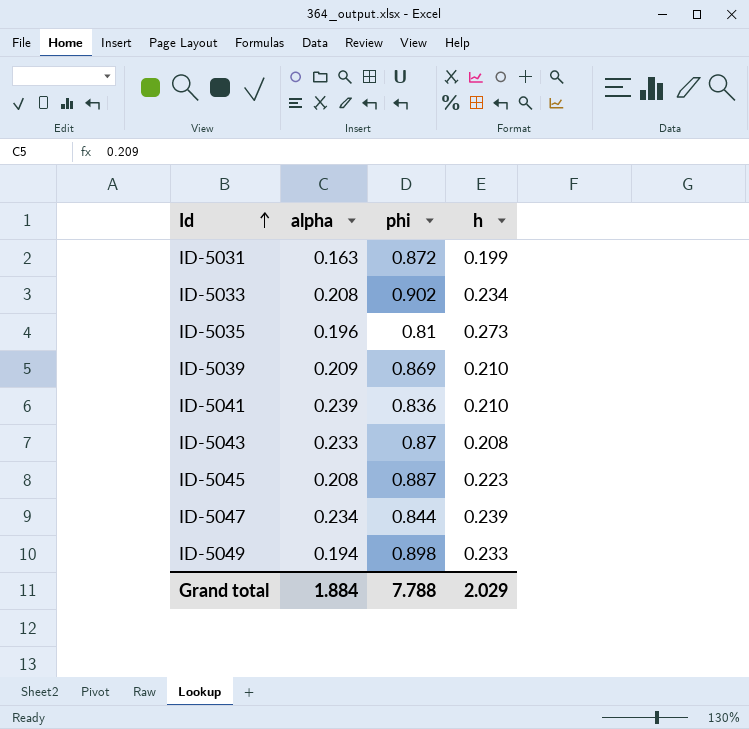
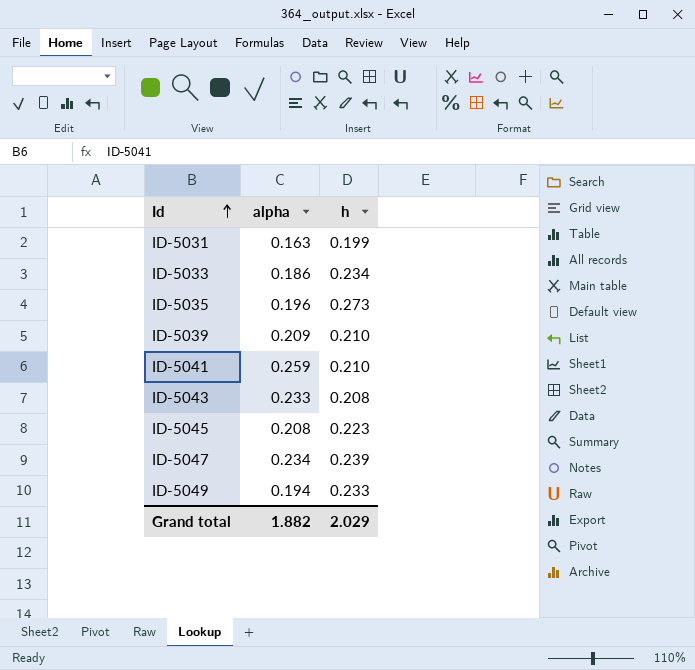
column phi | position: 3 -> none
ID-5033 | alpha: 0.208 -> 0.186
ID-5041 | alpha: 0.239 -> 0.259
Grand total | alpha: 1.884 -> 1.882

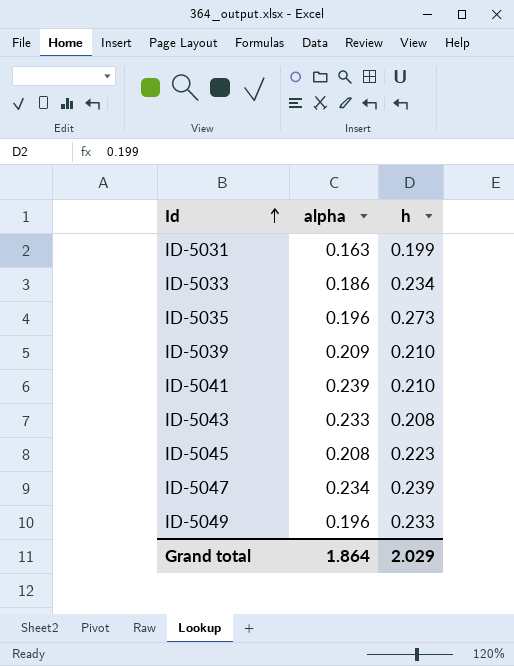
ID-5041 | alpha: 0.259 -> 0.239
ID-5049 | alpha: 0.194 -> 0.196
Grand total | alpha: 1.882 -> 1.864

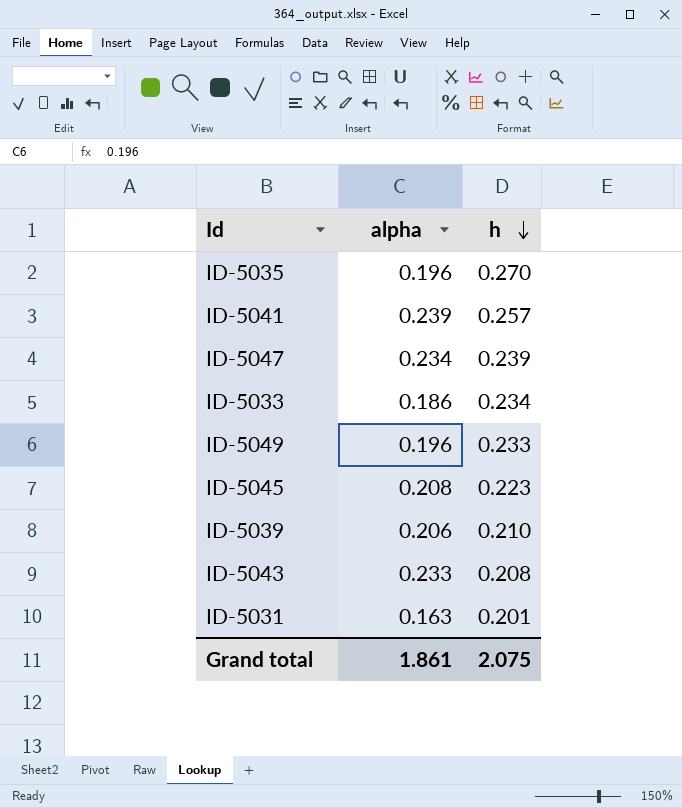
row order: Id ascending -> h descending
ID-5035 | h: 0.273 -> 0.270
ID-5041 | h: 0.210 -> 0.257
ID-5039 | alpha: 0.209 -> 0.206
ID-5031 | h: 0.199 -> 0.201
Grand total | alpha: 1.864 -> 1.861
Grand total | h: 2.029 -> 2.075

